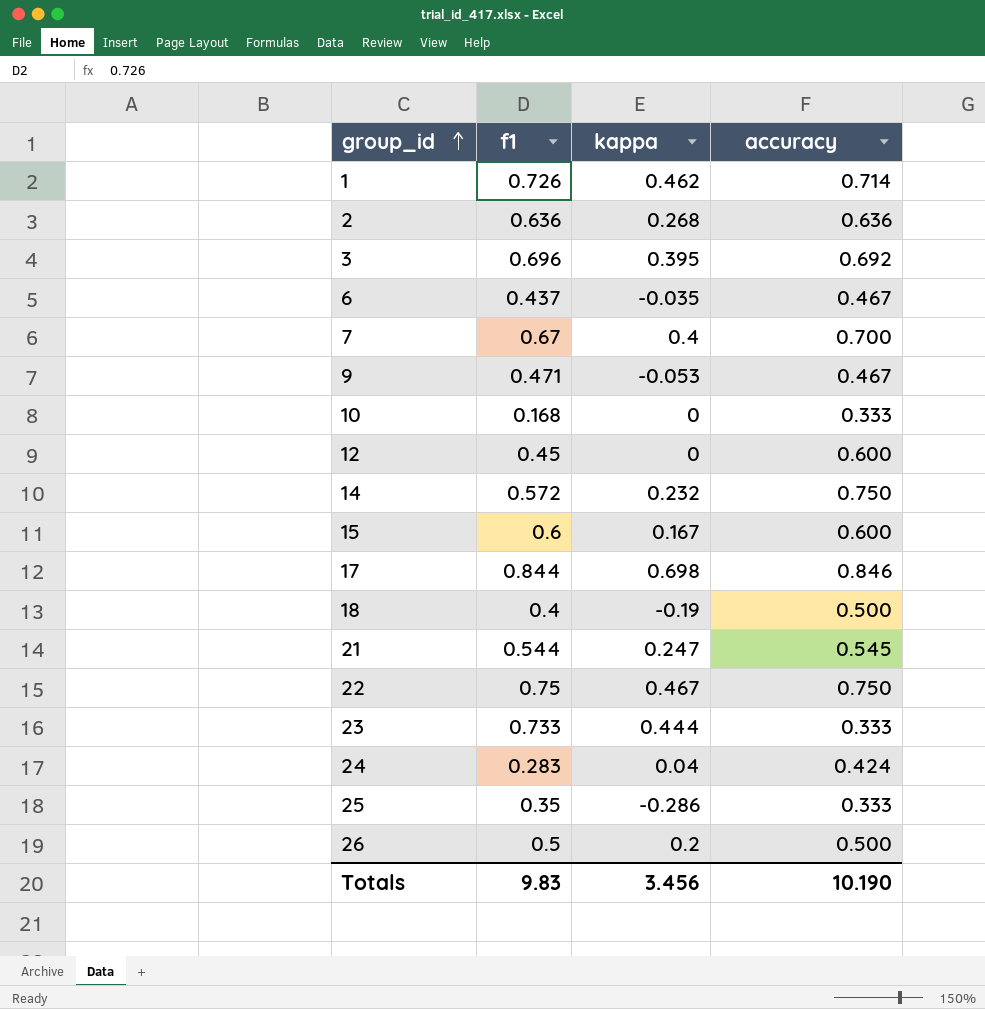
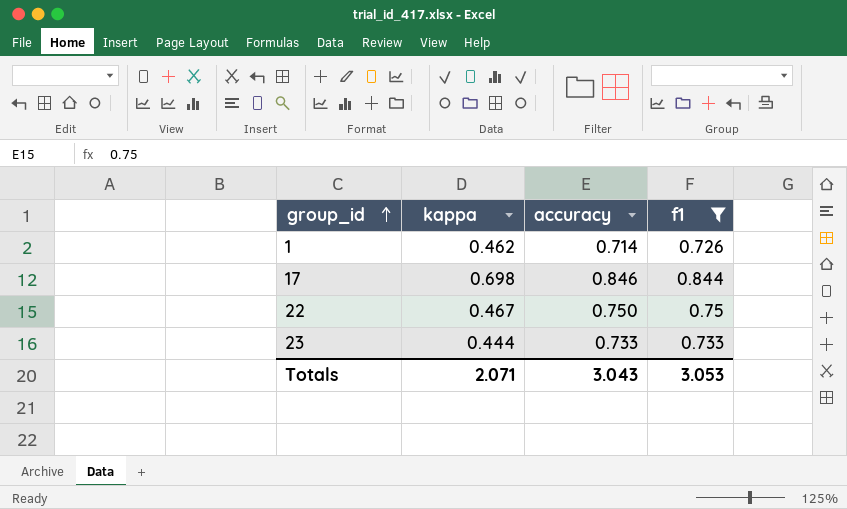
filter: none -> f1 >= 0.726
column f1 | position: 2 -> 4
23 | accuracy: 0.333 -> 0.733
Totals | kappa: 3.456 -> 2.071
Totals | accuracy: 10.190 -> 3.043
Totals | f1: 9.83 -> 3.053

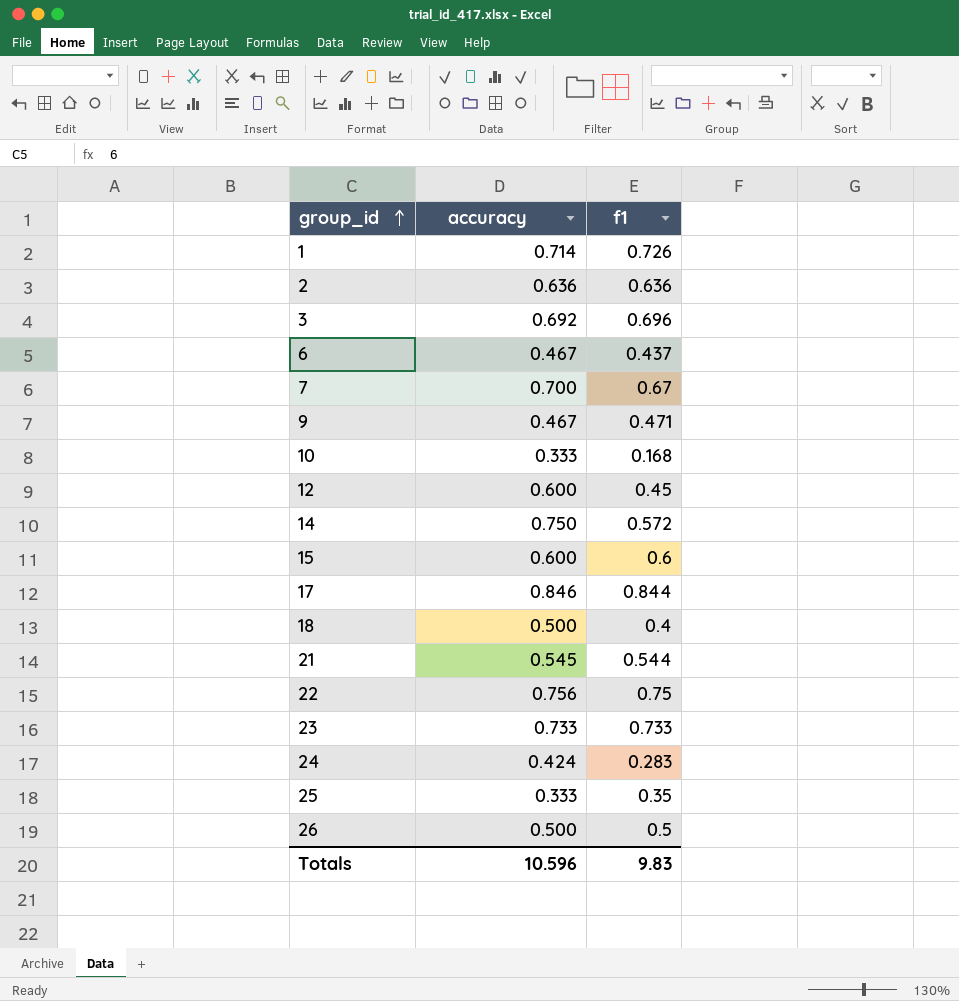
filter: f1 >= 0.726 -> none
column kappa | position: 2 -> none
22 | accuracy: 0.750 -> 0.756
Totals | accuracy: 3.043 -> 10.596
Totals | f1: 3.053 -> 9.83

